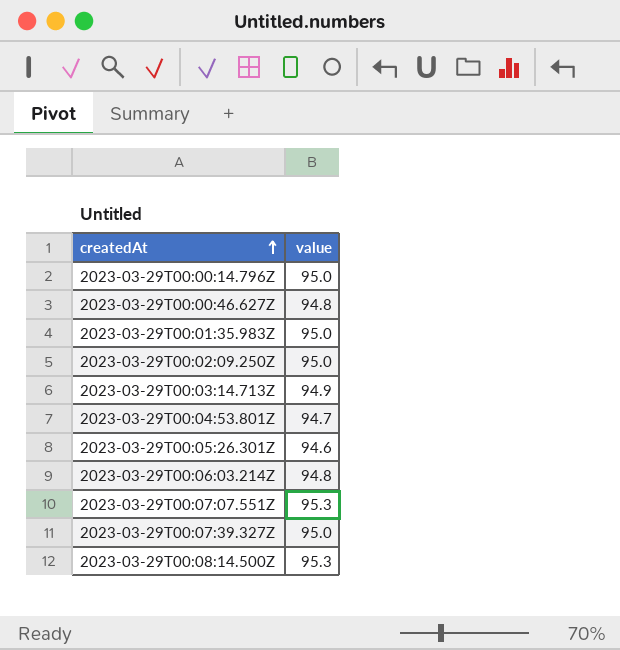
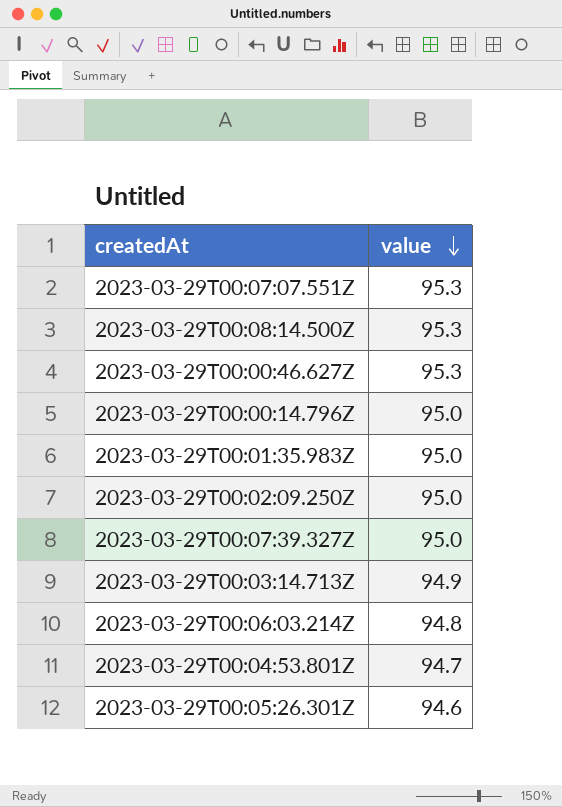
row order: createdAt ascending -> value descending
2023-03-29T00:00:46.627Z | value: 94.8 -> 95.3

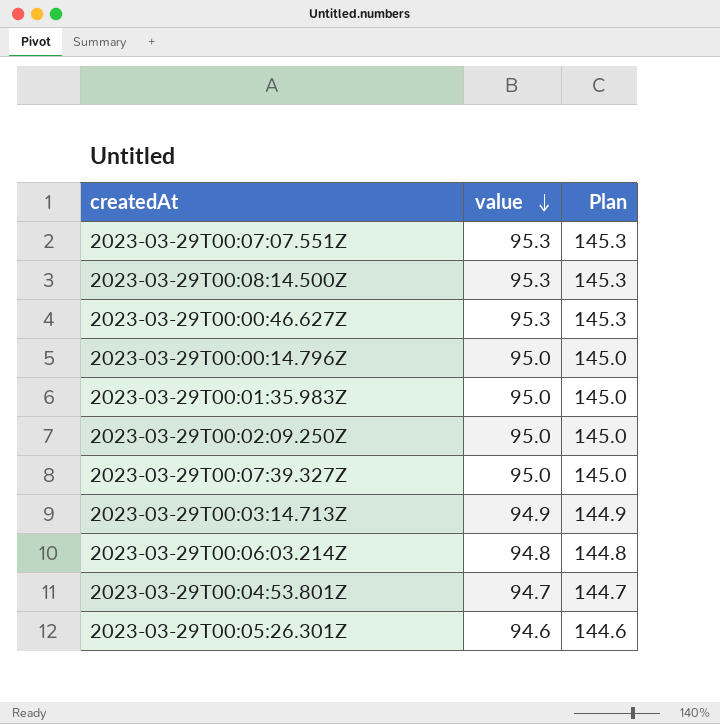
column Plan | formula: none -> [value] + 50

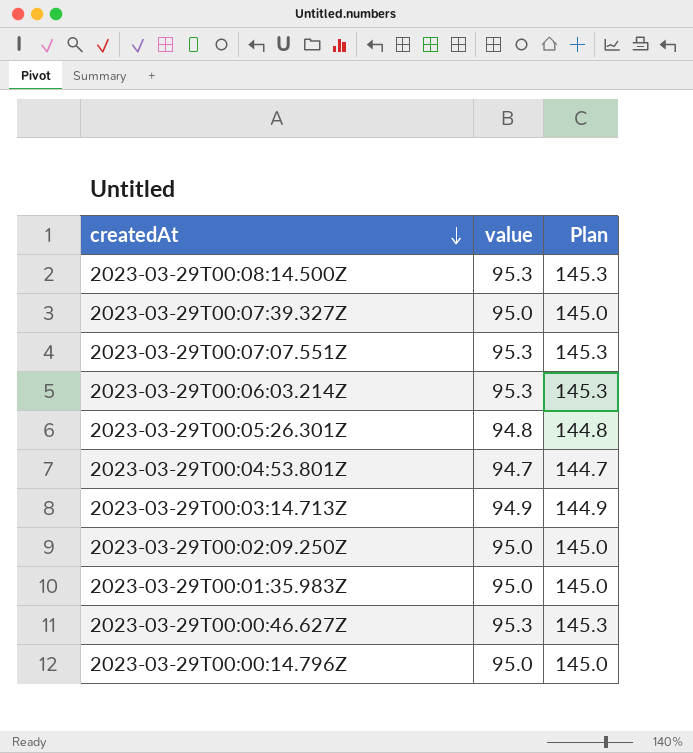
row order: value descending -> createdAt descending
2023-03-29T00:06:03.214Z | value: 94.8 -> 95.3
2023-03-29T00:06:03.214Z | Plan: 144.8 -> 145.3
2023-03-29T00:05:26.301Z | value: 94.6 -> 94.8
2023-03-29T00:05:26.301Z | Plan: 144.6 -> 144.8

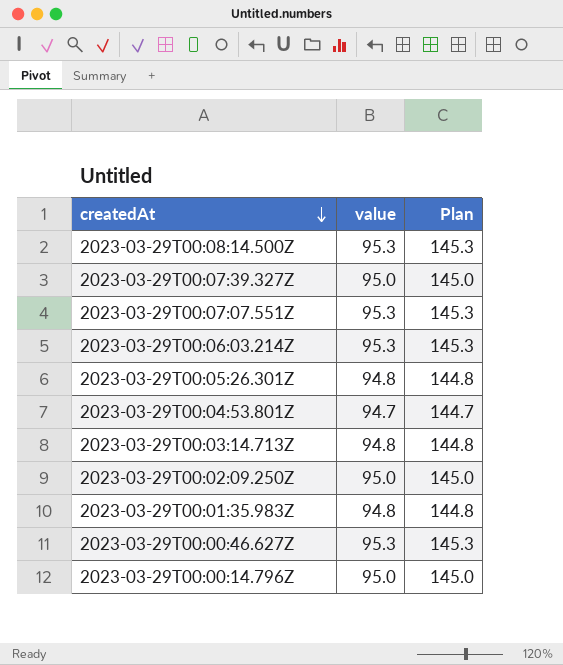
2023-03-29T00:03:14.713Z | value: 94.9 -> 94.8
2023-03-29T00:03:14.713Z | Plan: 144.9 -> 144.8
2023-03-29T00:01:35.983Z | value: 95.0 -> 94.8
2023-03-29T00:01:35.983Z | Plan: 145.0 -> 144.8

